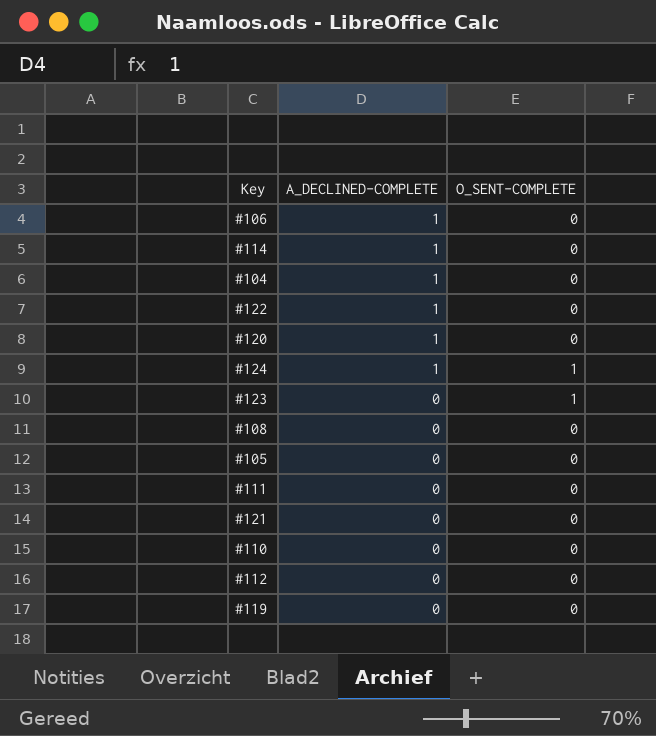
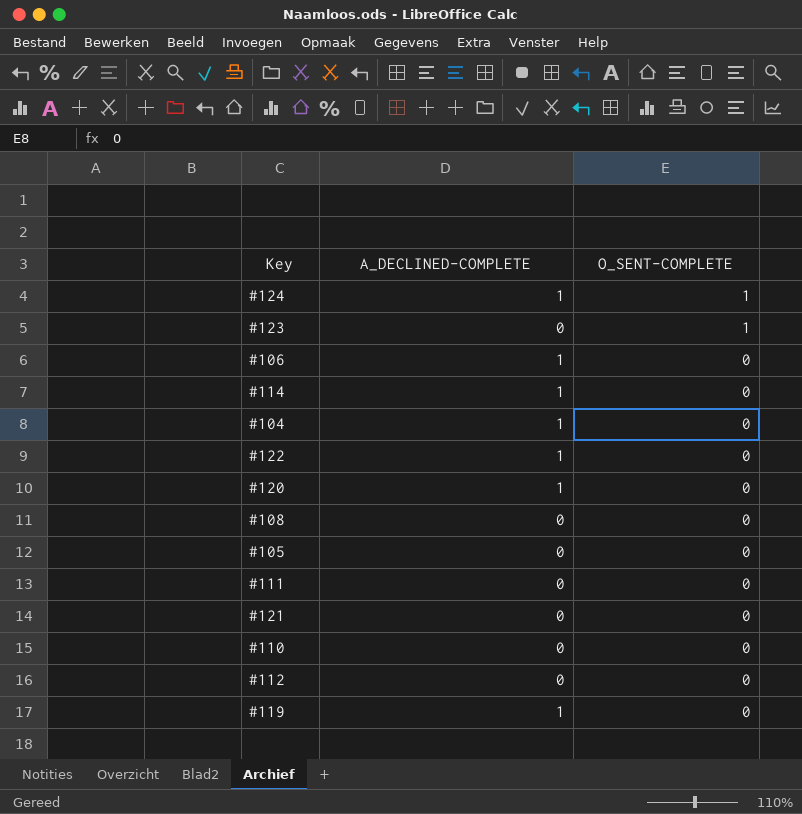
row order: A_DECLINED-COMPLETE descending -> O_SENT-COMPLETE descending
#119 | A_DECLINED-COMPLETE: 0 -> 1

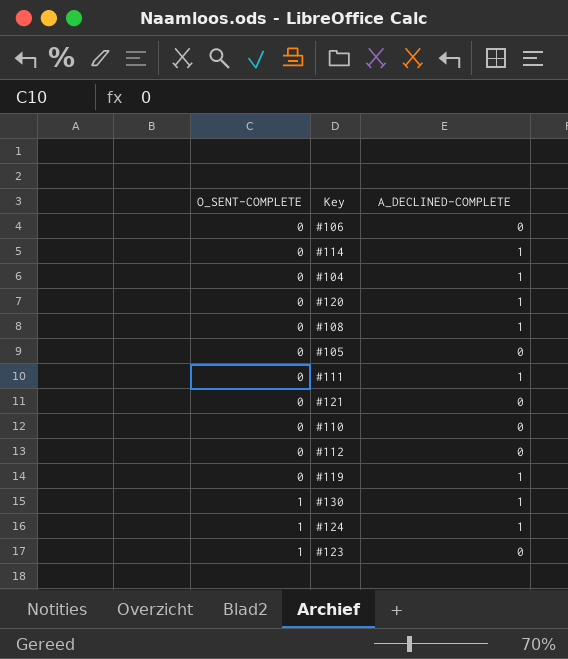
row order: O_SENT-COMPLETE descending -> O_SENT-COMPLETE ascending
column O_SENT-COMPLETE | position: 3 -> 1
row #122: 1 | 0 -> none
#106 | A_DECLINED-COMPLETE: 1 -> 0
#108 | A_DECLINED-COMPLETE: 0 -> 1
#111 | A_DECLINED-COMPLETE: 0 -> 1
row #130: none -> 1 | 1

